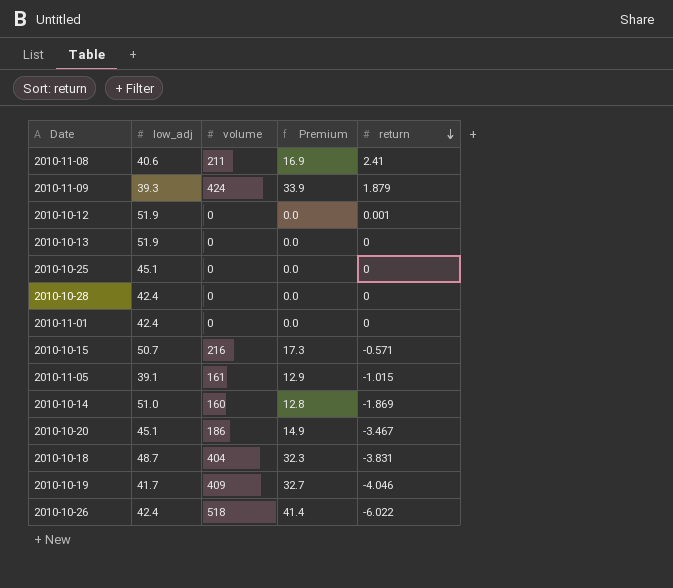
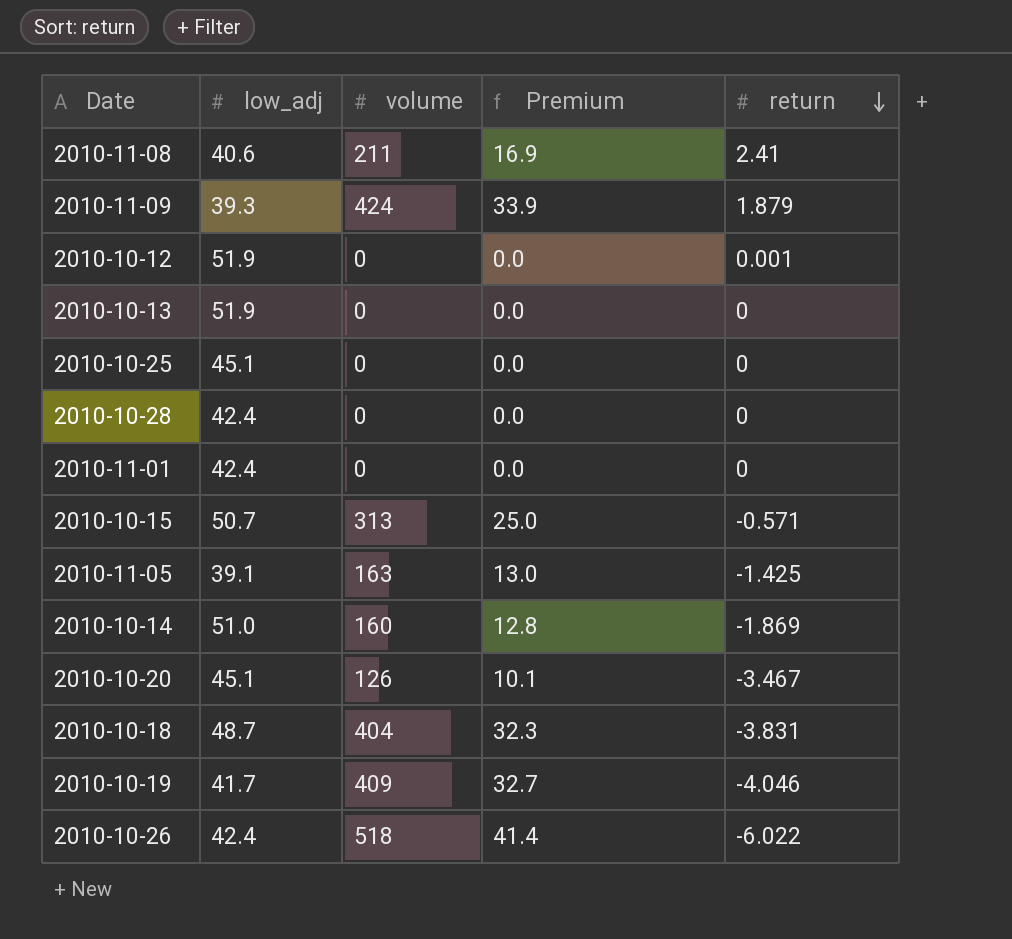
2010-10-15 | volume: 216 -> 313
2010-10-15 | Premium: 17.3 -> 25.0
2010-11-05 | volume: 161 -> 163
2010-11-05 | Premium: 12.9 -> 13.0
2010-11-05 | return: -1.015 -> -1.425
2010-10-20 | volume: 186 -> 126
2010-10-20 | Premium: 14.9 -> 10.1

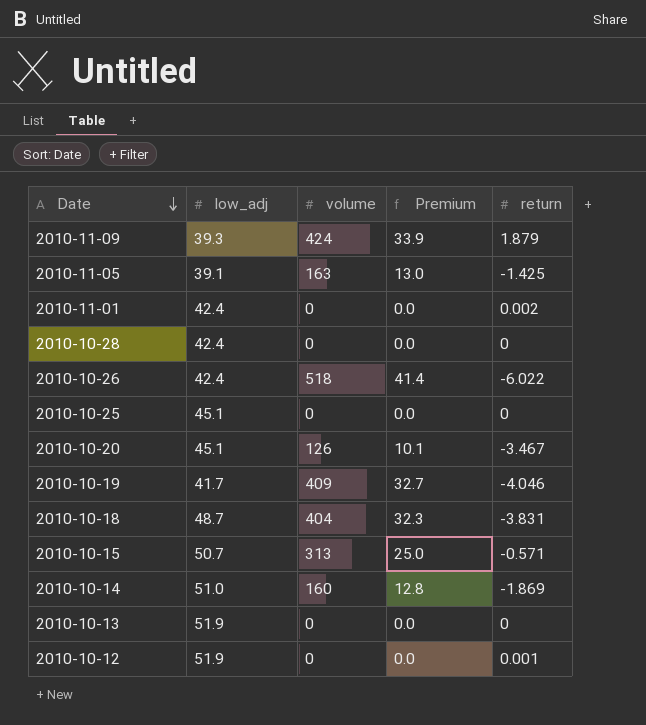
row order: return descending -> Date descending
row 2010-11-08: 40.6 | 211 | 16.9 | 2.41 -> none
2010-11-01 | return: 0 -> 0.002

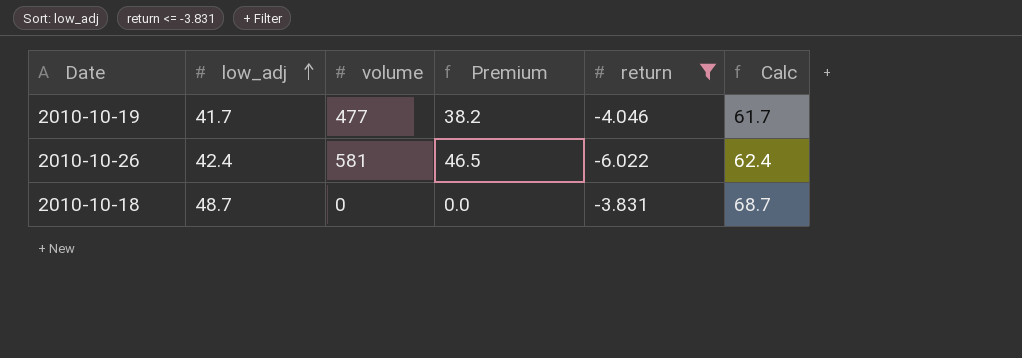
filter: none -> return <= -3.831
row order: Date descending -> low_adj ascending
column Calc | formula: none -> [low_adj] + 20
2010-10-19 | volume: 409 -> 477
2010-10-19 | Premium: 32.7 -> 38.2
2010-10-26 | volume: 518 -> 581
2010-10-26 | Premium: 41.4 -> 46.5
2010-10-18 | volume: 404 -> 0
2010-10-18 | Premium: 32.3 -> 0.0

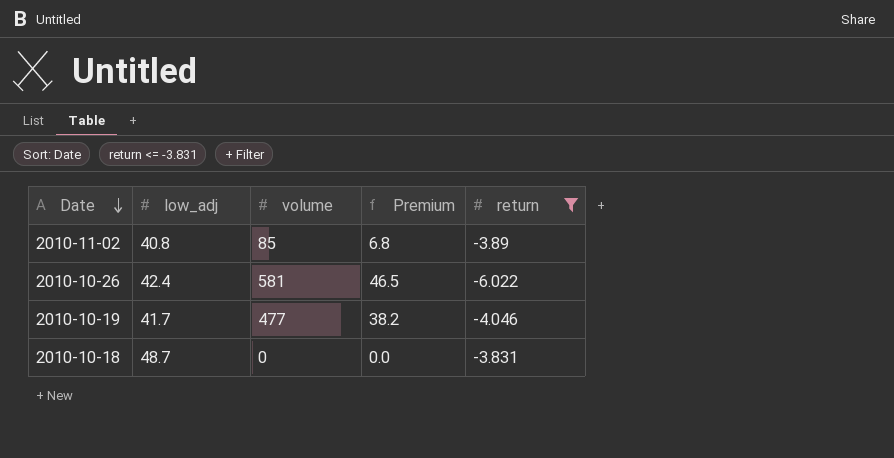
row order: low_adj ascending -> Date descending
column Calc | formula: [low_adj] + 20 -> none
row 2010-11-02: none -> 40.8 | 85 | 6.8 | -3.89

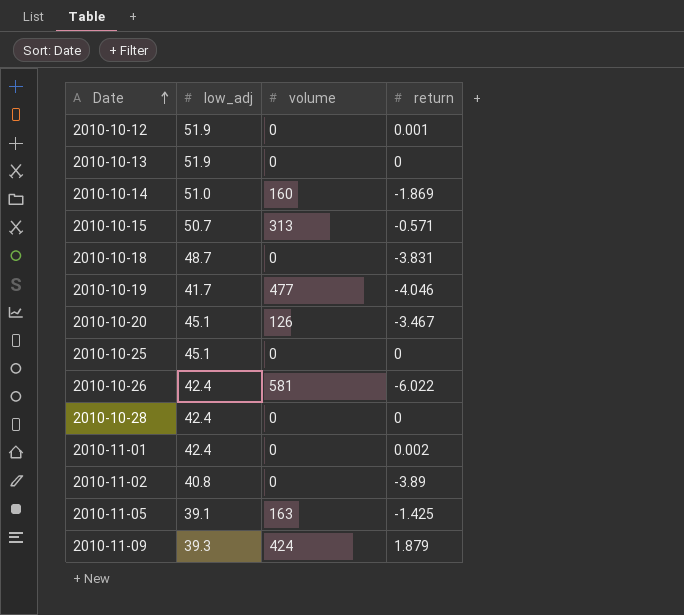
filter: return <= -3.831 -> none
row order: Date descending -> Date ascending
column Premium | formula: [volume] * 0.08 -> none
2010-11-02 | volume: 85 -> 0

